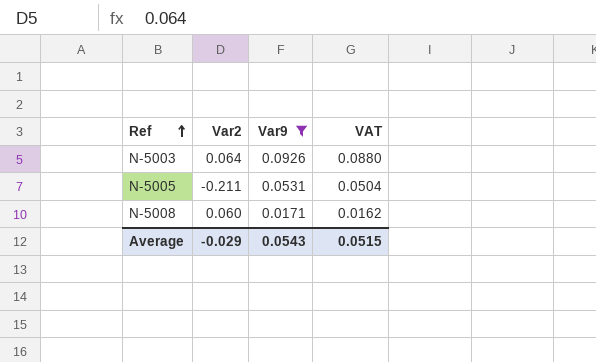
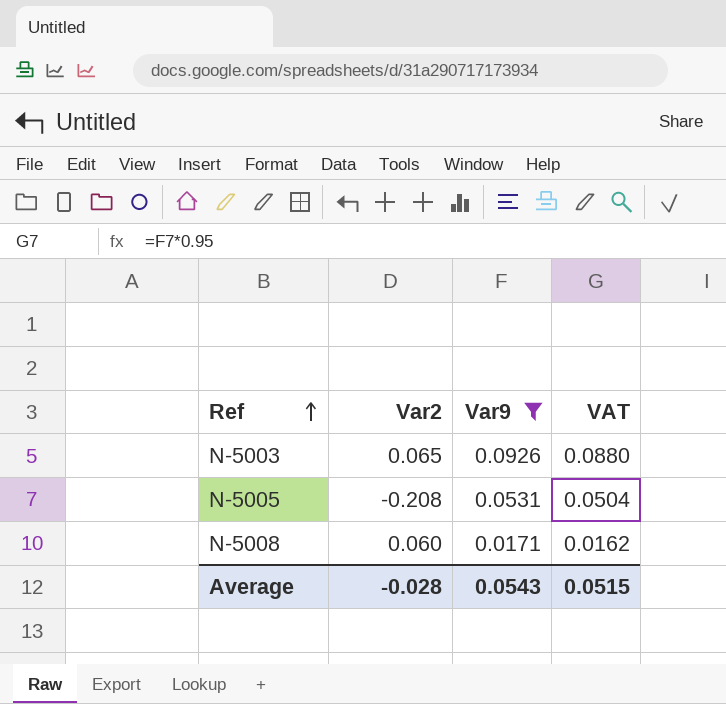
N-5003 | Var2: 0.064 -> 0.065
N-5005 | Var2: -0.211 -> -0.208
Average | Var2: -0.029 -> -0.028

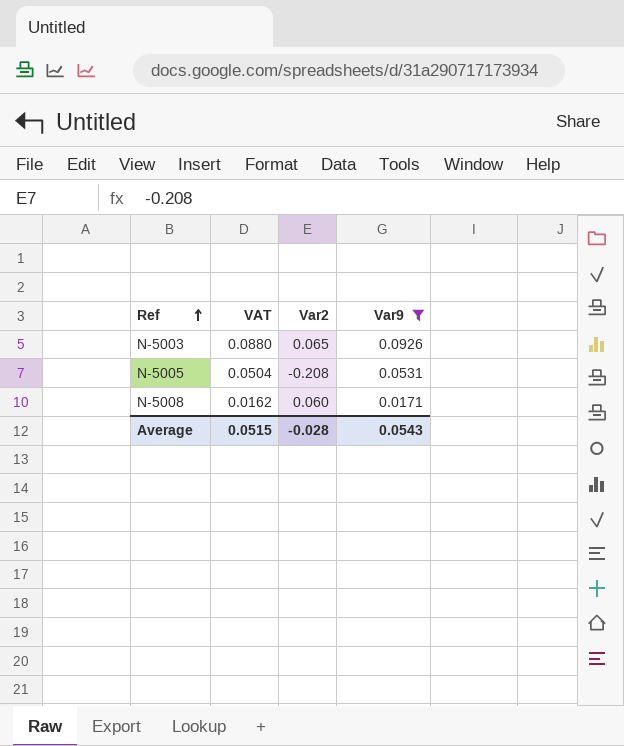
column VAT | position: 4 -> 2

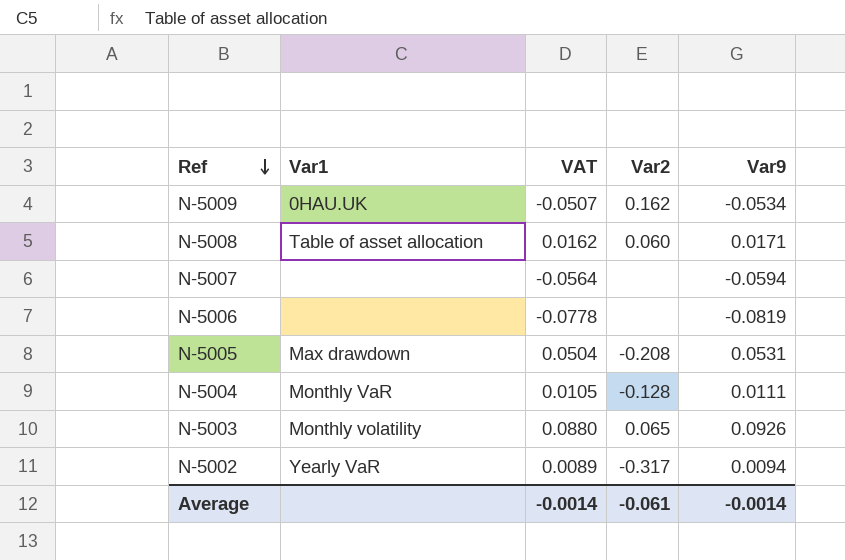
filter: Var9 >= 0.0171 -> none
row order: Ref ascending -> Ref descending
column Var1 | position: none -> 2
Average | VAT: 0.0515 -> -0.0014
Average | Var2: -0.028 -> -0.061
Average | Var9: 0.0543 -> -0.0014

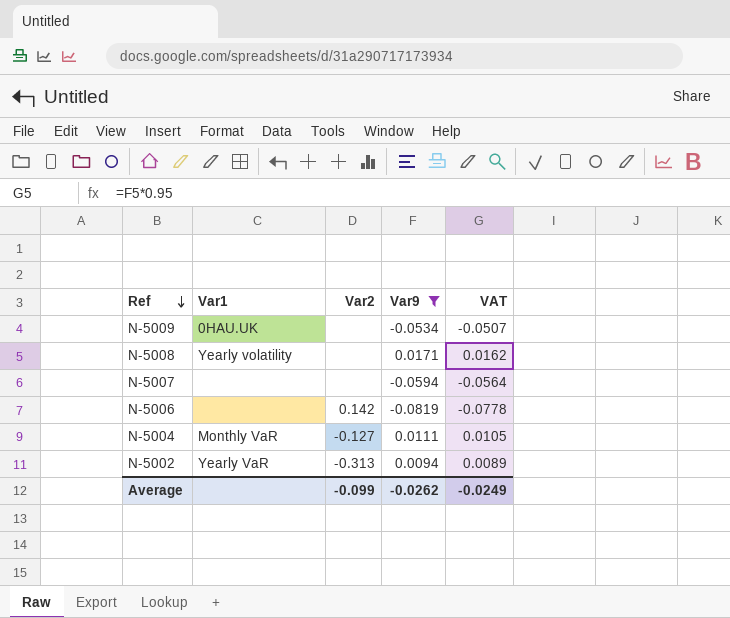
filter: none -> Var9 <= 0.0171
column VAT | position: 3 -> 5
N-5009 | Var2: 0.162 -> none
N-5008 | Var1: Table of asset allocation -> Yearly volatility
N-5008 | Var2: 0.060 -> none
N-5006 | Var2: none -> 0.142
N-5004 | Var2: -0.128 -> -0.127
N-5002 | Var2: -0.317 -> -0.313
Average | Var2: -0.061 -> -0.099
Average | Var9: -0.0014 -> -0.0262
Average | VAT: -0.0014 -> -0.0249

